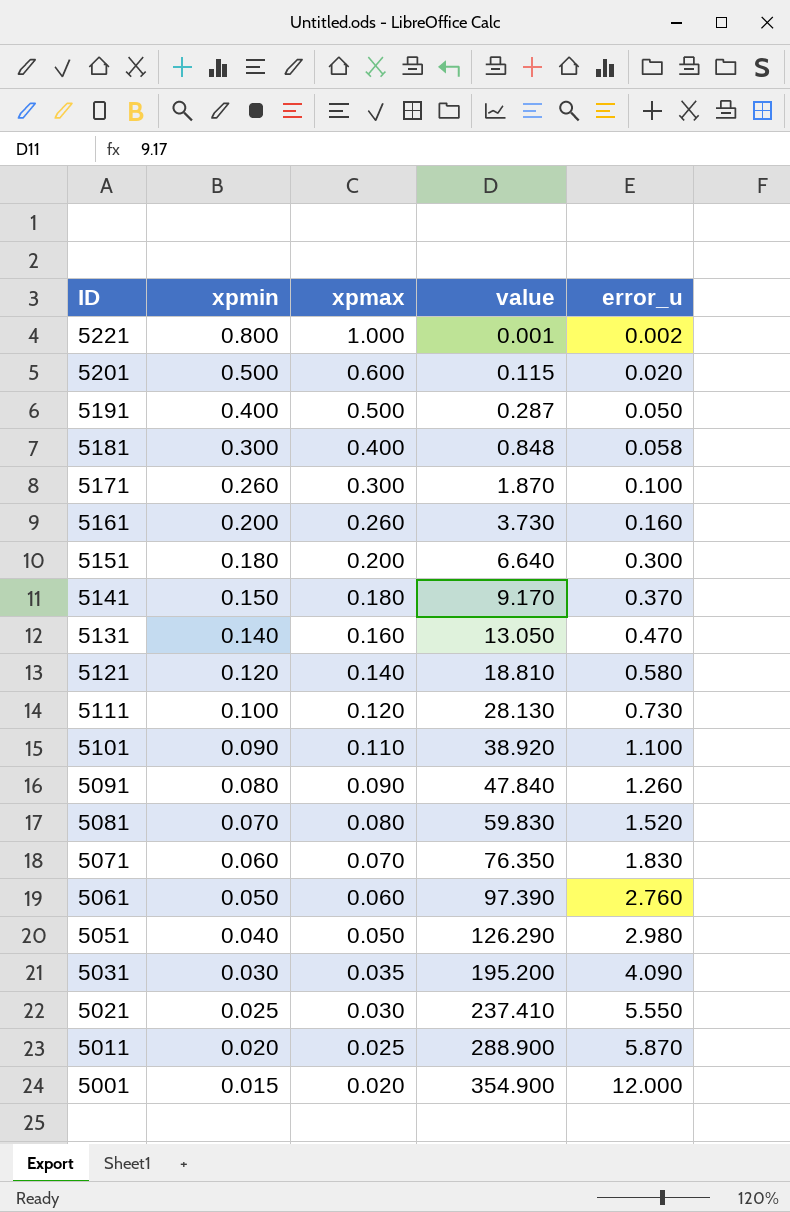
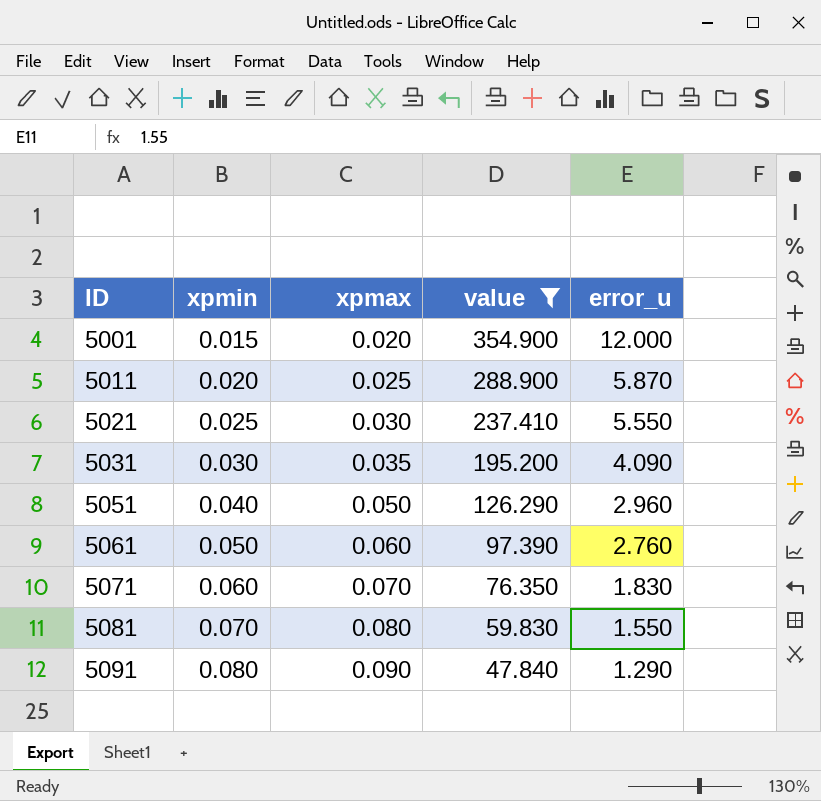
filter: none -> value >= 47.840
row order: ID descending -> ID ascending
5051 | error_u: 2.980 -> 2.960
5081 | error_u: 1.520 -> 1.550
5091 | error_u: 1.260 -> 1.290

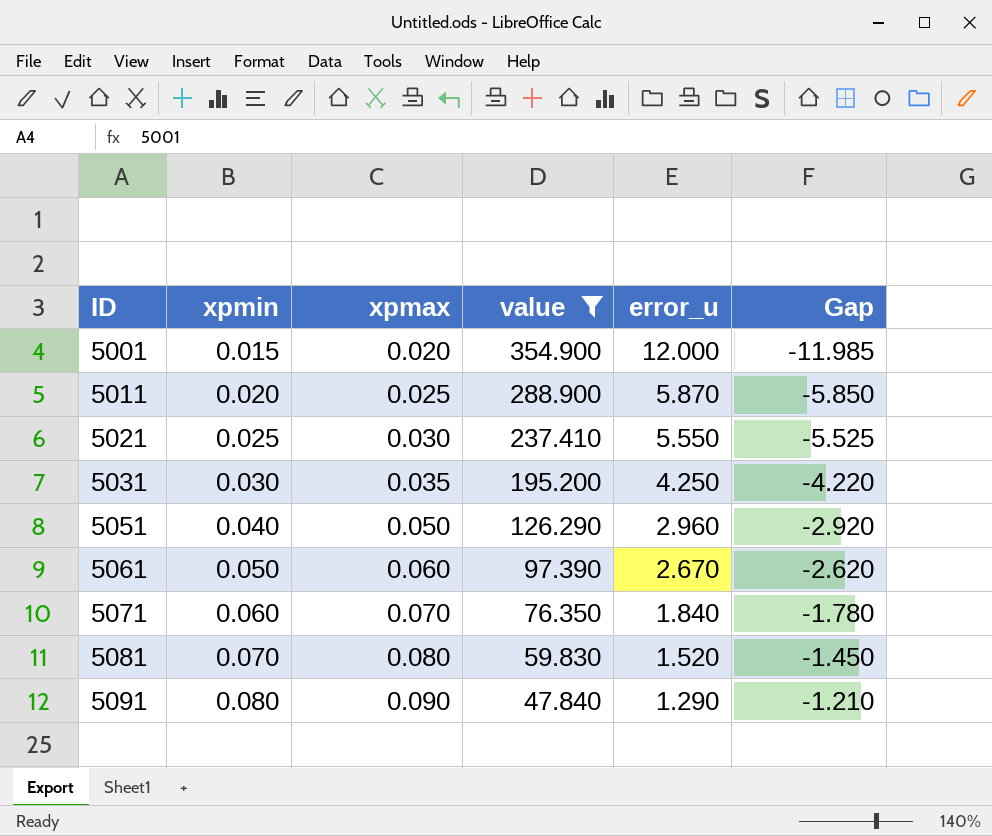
column Gap | formula: none -> [xpmin] - [error_u]
5031 | error_u: 4.090 -> 4.250
5061 | error_u: 2.760 -> 2.670
5071 | error_u: 1.830 -> 1.840
5081 | error_u: 1.550 -> 1.520

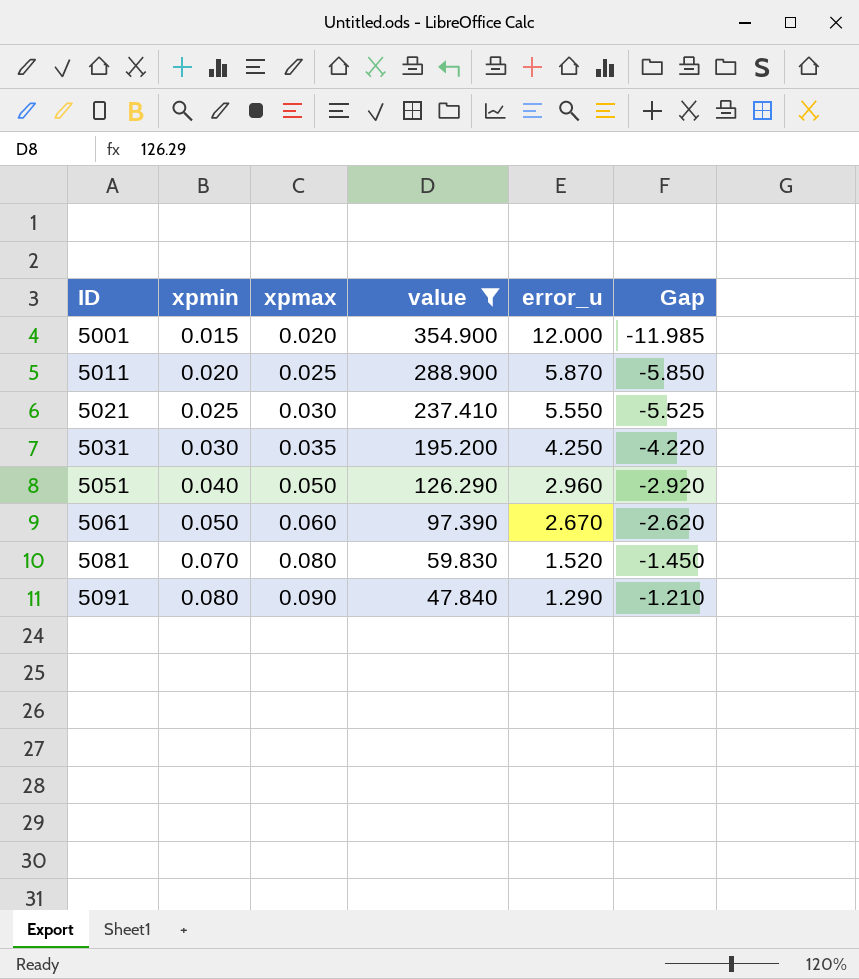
row 5071: 0.060 | 0.070 | 76.350 | 1.840 | -1.780 -> none

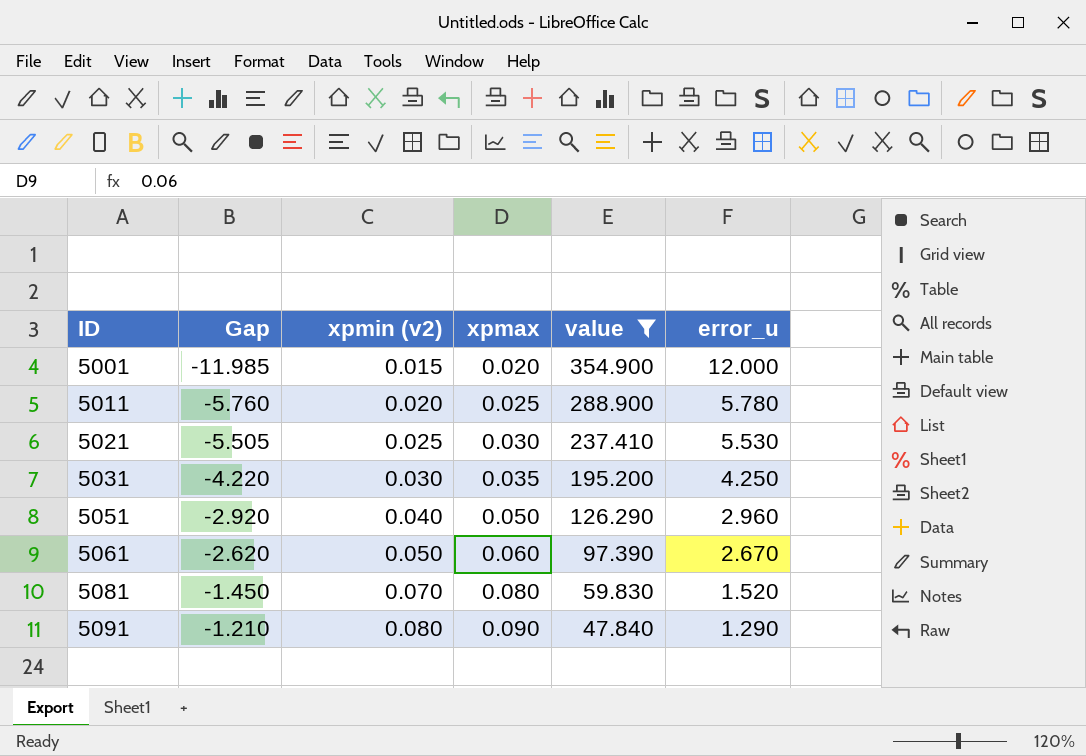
column Gap | position: 6 -> 2
column name: xpmin -> xpmin (v2)
5011 | Gap: -5.850 -> -5.760
5011 | error_u: 5.870 -> 5.780
5021 | Gap: -5.525 -> -5.505
5021 | error_u: 5.550 -> 5.530

